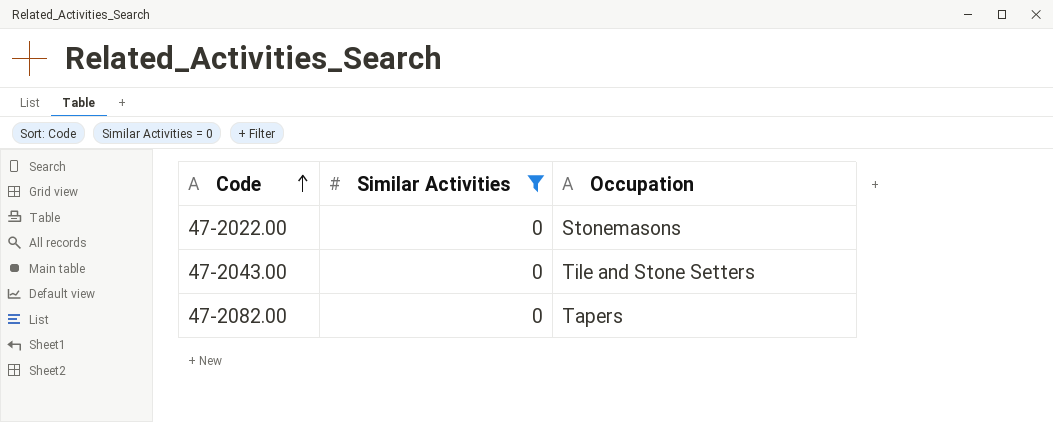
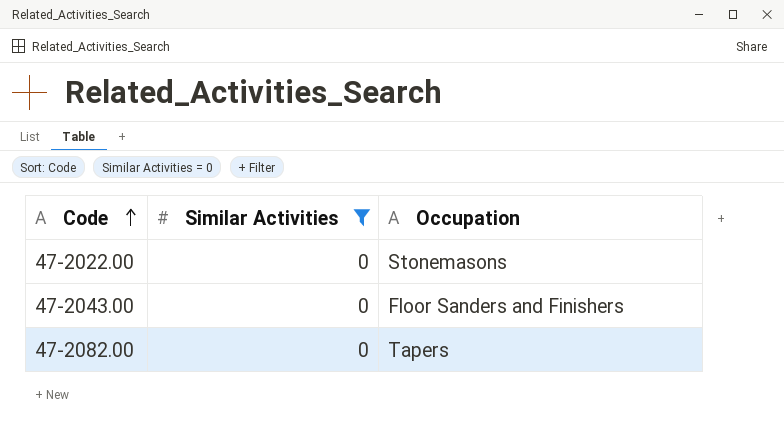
47-2043.00 | Occupation: Tile and Stone Setters -> Floor Sanders and Finishers

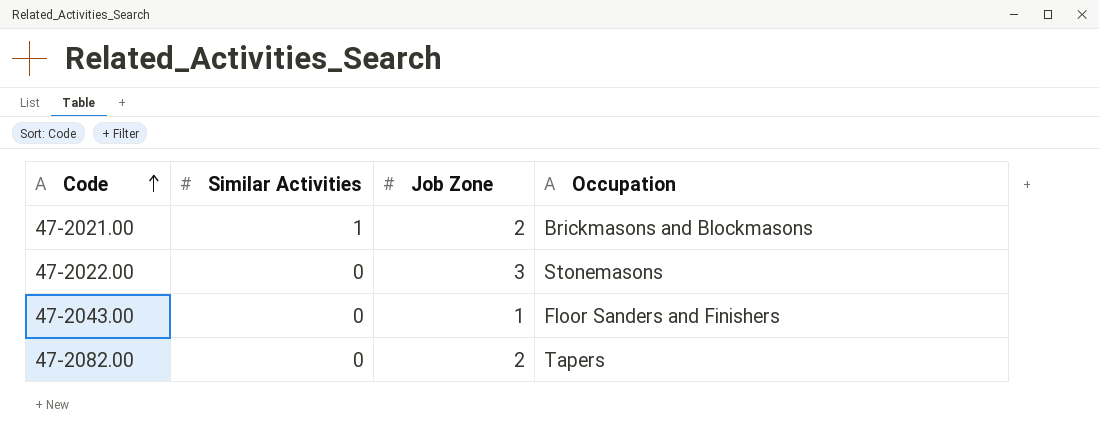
filter: Similar Activities = 0 -> none
column Job Zone | position: none -> 3

